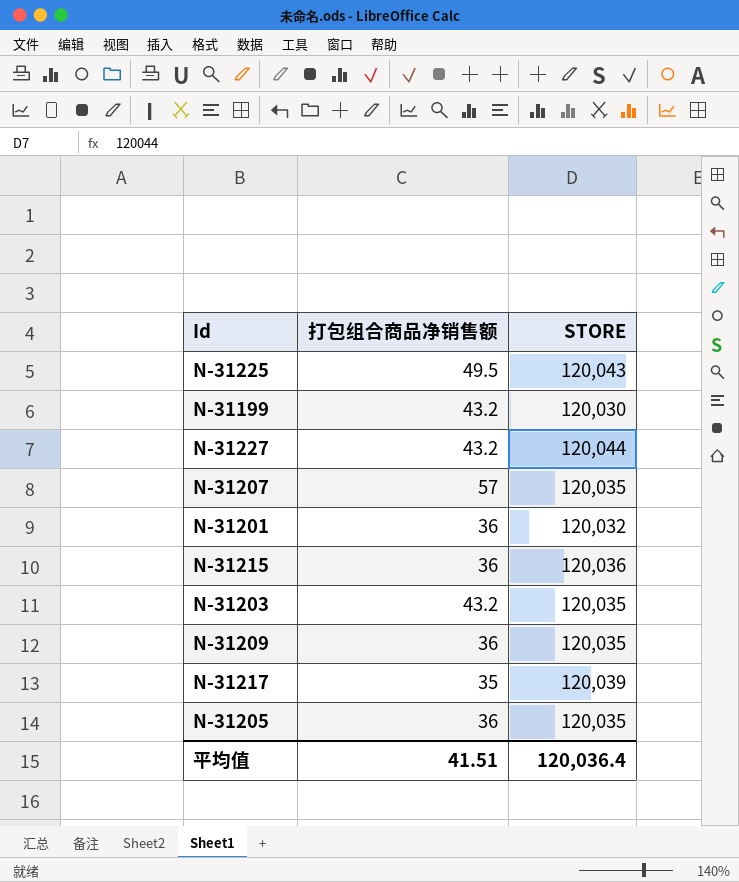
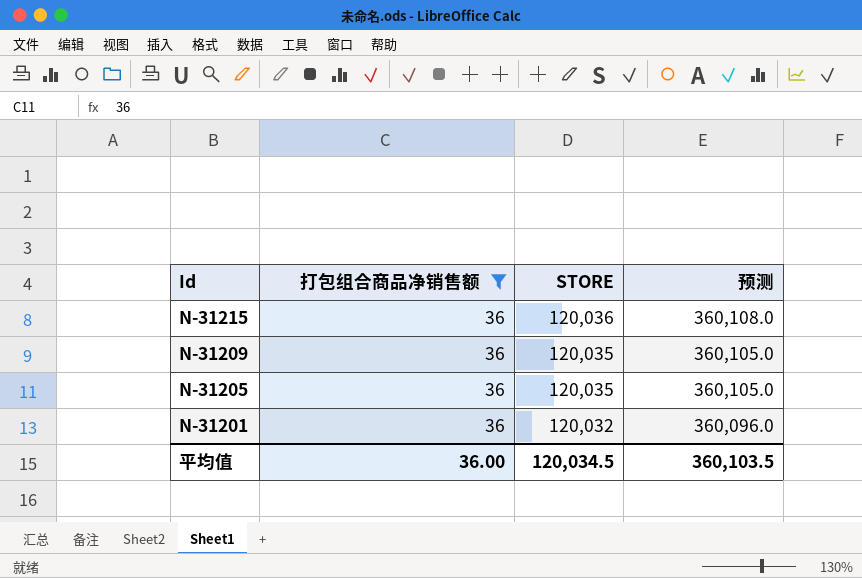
filter: none -> 打包组合商品净销售额 = 36
row order: none -> Id descending
column 预测 | formula: none -> [STORE] * 3
平均值 | 打包组合商品净销售额: 41.51 -> 36.00
平均值 | STORE: 120,036.4 -> 120,034.5

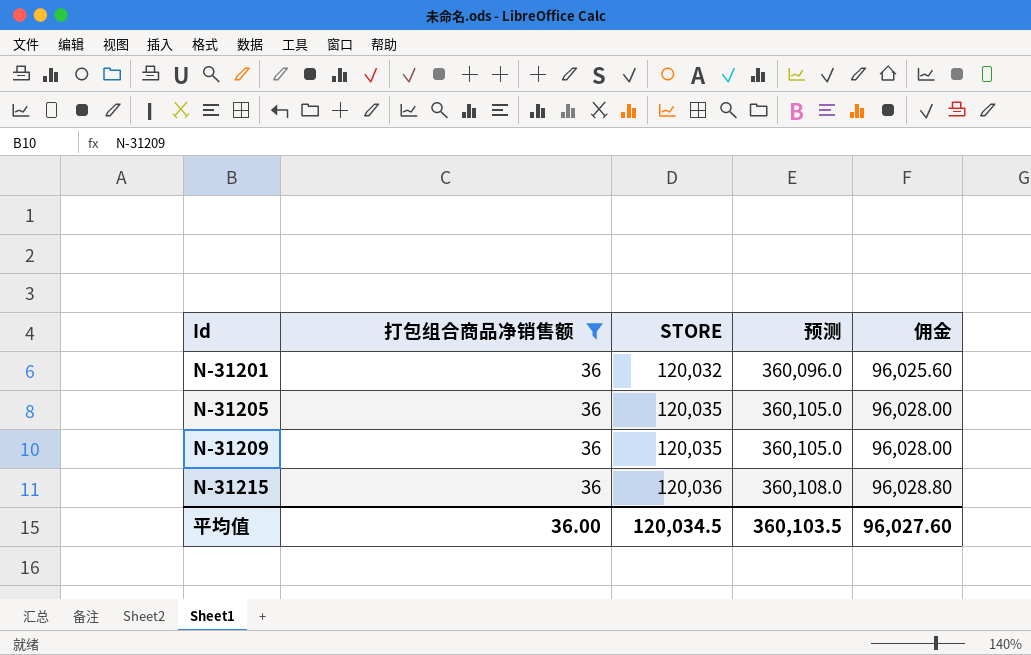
row order: Id descending -> Id ascending
column 佣金 | formula: none -> [STORE] * 0.8

